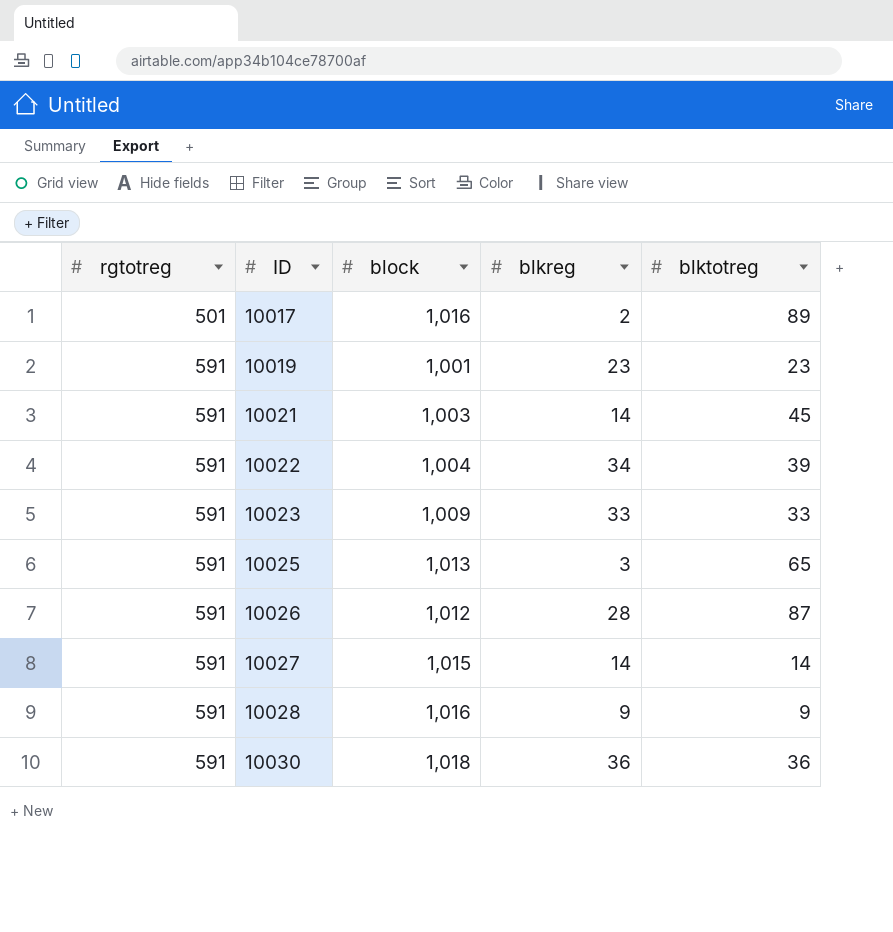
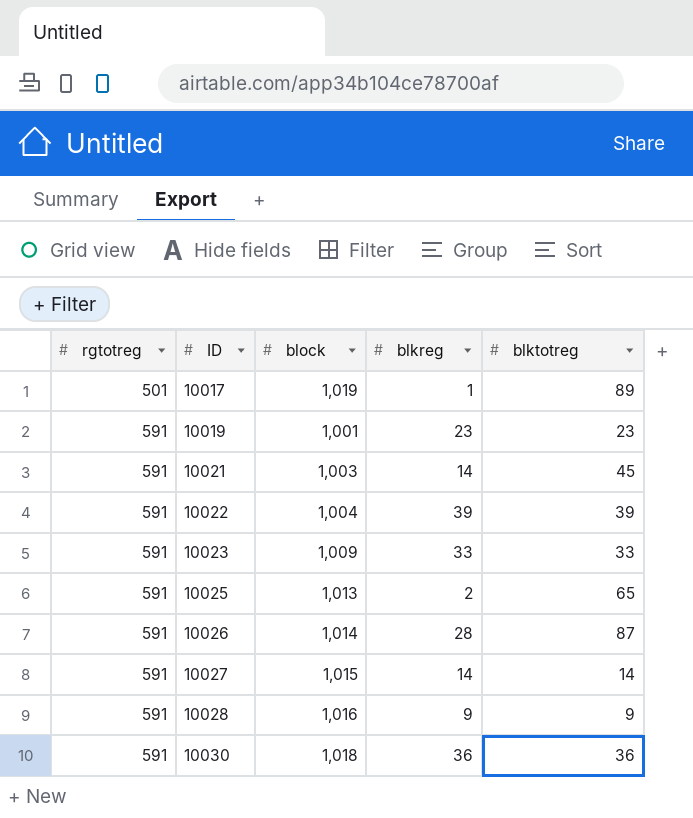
10017 | block: 1,016 -> 1,019
10017 | blkreg: 2 -> 1
10022 | blkreg: 34 -> 39
10025 | blkreg: 3 -> 2
10026 | block: 1,012 -> 1,014

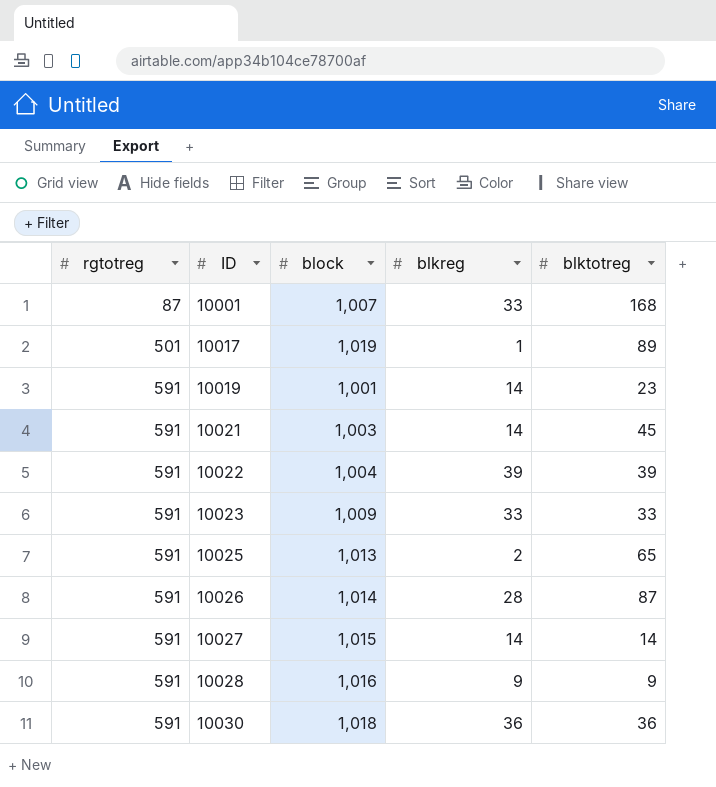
row 10001: none -> 87 | 1,007 | 33 | 168
10019 | blkreg: 23 -> 14

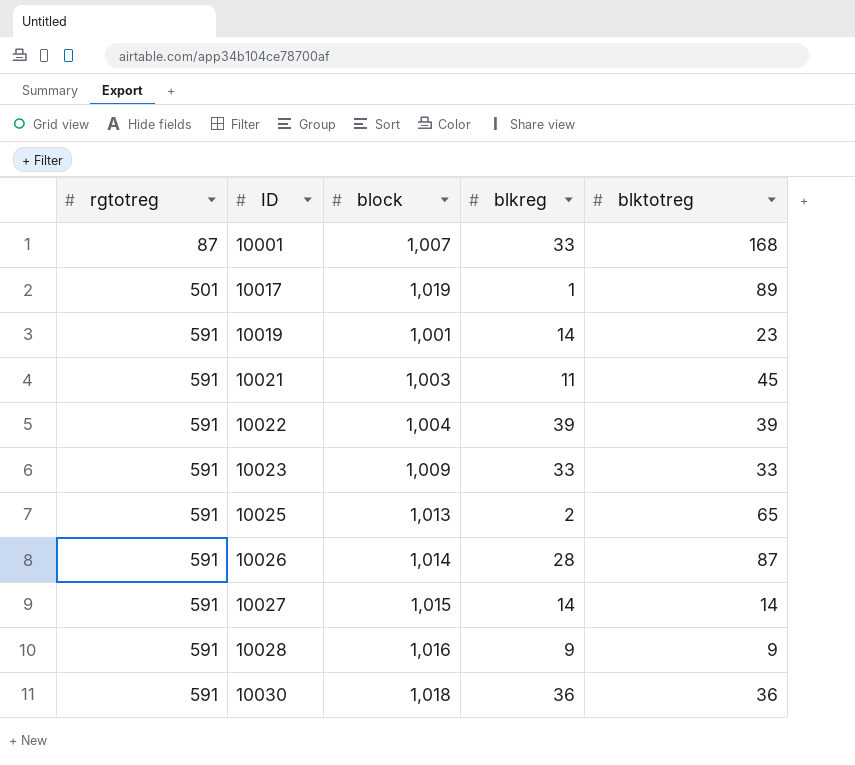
10021 | blkreg: 14 -> 11

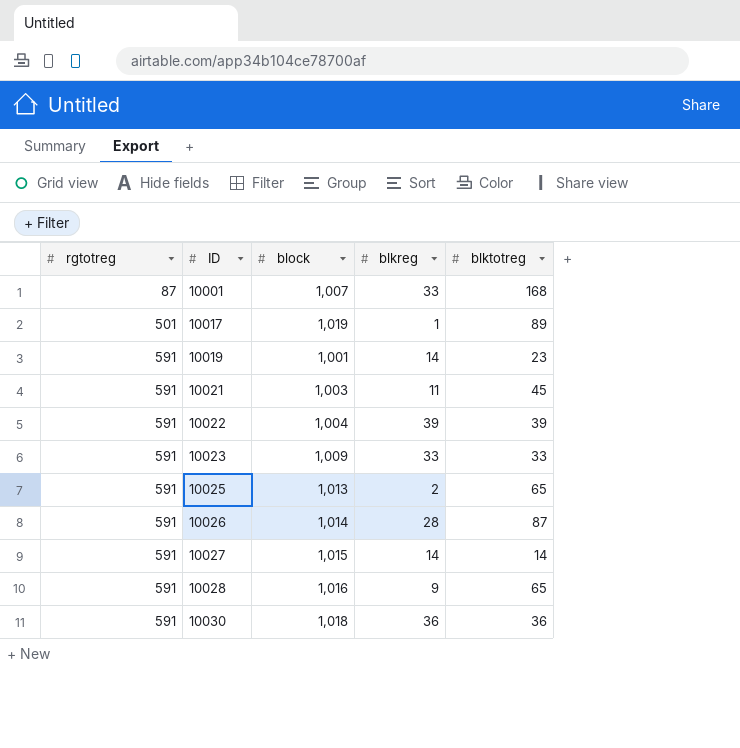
10028 | blktotreg: 9 -> 65

